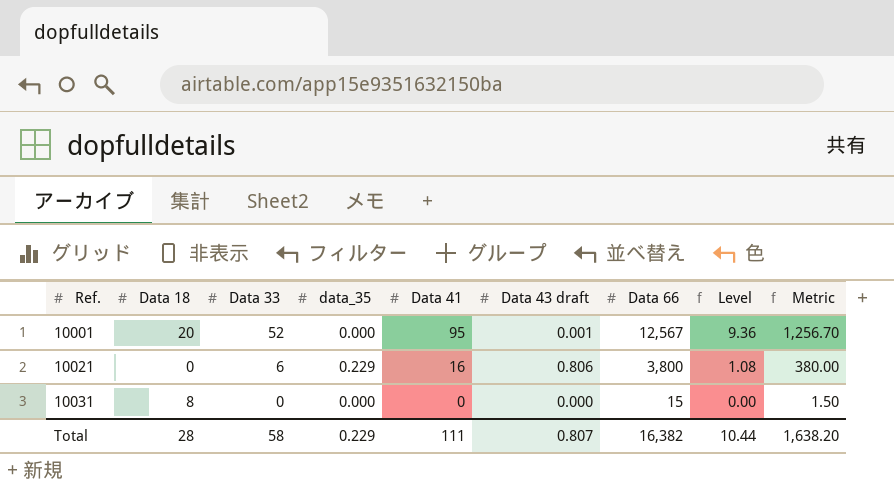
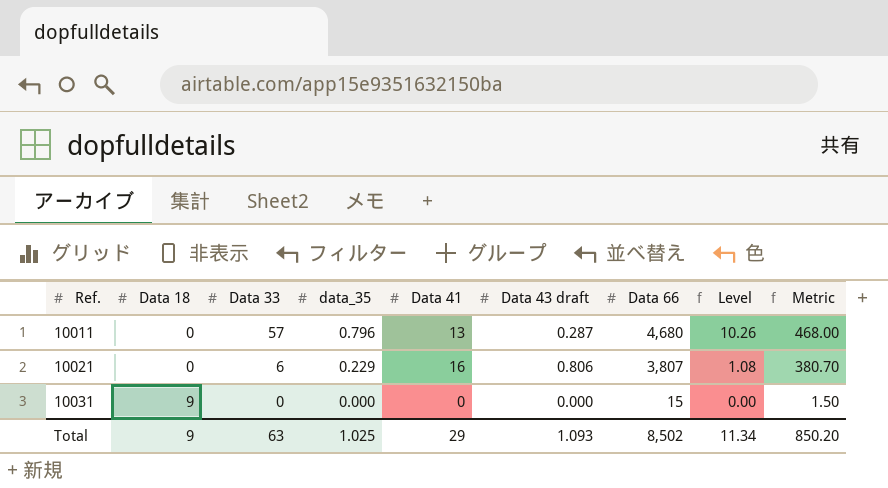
row 10001: 20 | 52 | 0.000 | 95 | 0.001 | 12,567 | 9.36 | 1,256.70 -> none
row 10011: none -> 0 | 57 | 0.796 | 13 | 0.287 | 4,680 | 10.26 | 468.00
10021 | Data 66: 3,800 -> 3,807
10021 | Metric: 380.00 -> 380.70
10031 | Data 18: 8 -> 9
Total | Data 18: 28 -> 9
Total | Data 33: 58 -> 63
Total | data_35: 0.229 -> 1.025
Total | Data 41: 111 -> 29
Total | Data 43 draft: 0.807 -> 1.093
Total | Data 66: 16,382 -> 8,502
Total | Level: 10.44 -> 11.34
Total | Metric: 1,638.20 -> 850.20

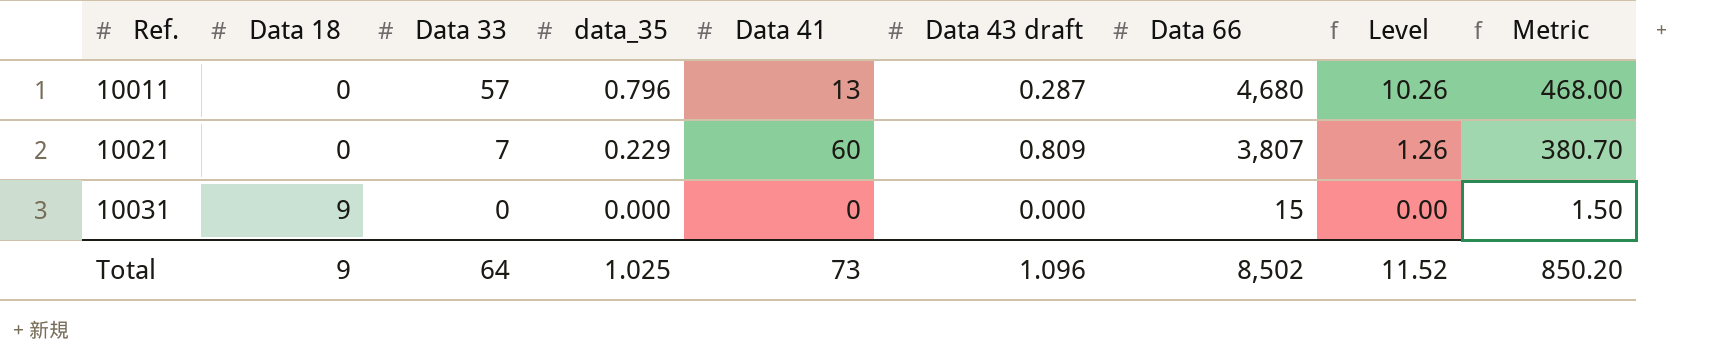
10021 | Data 33: 6 -> 7
10021 | Data 41: 16 -> 60
10021 | Data 43 draft: 0.806 -> 0.809
10021 | Level: 1.08 -> 1.26
Total | Data 33: 63 -> 64
Total | Data 41: 29 -> 73
Total | Data 43 draft: 1.093 -> 1.096
Total | Level: 11.34 -> 11.52

